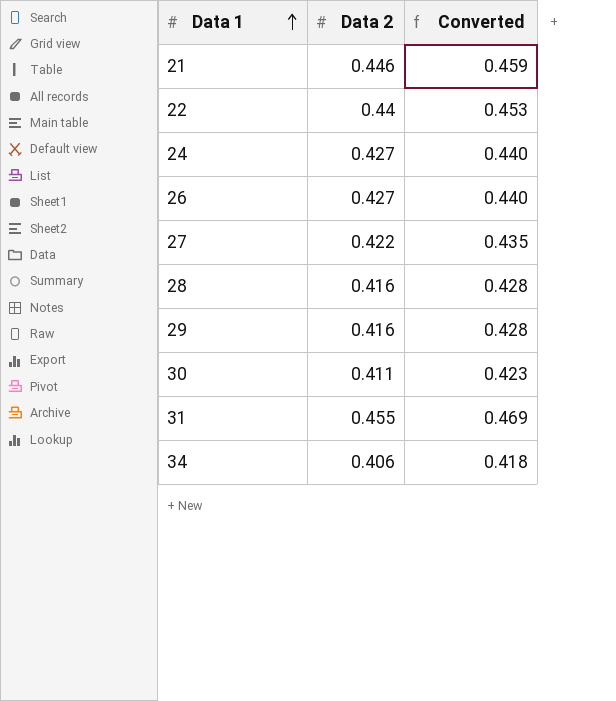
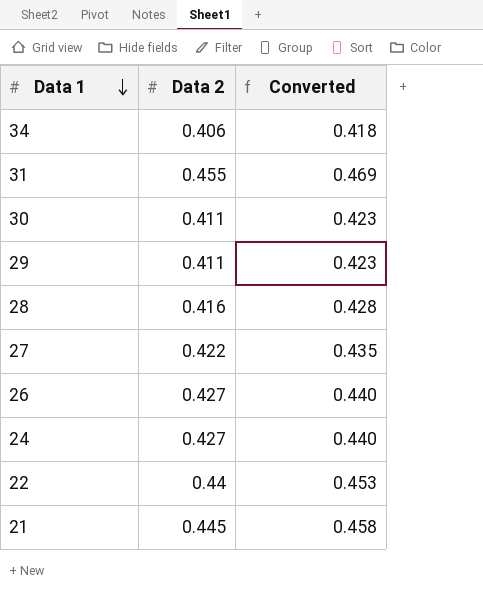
row order: Data 1 ascending -> Data 1 descending
29 | Data 2: 0.416 -> 0.411
29 | Converted: 0.428 -> 0.423
21 | Data 2: 0.446 -> 0.445
21 | Converted: 0.459 -> 0.458

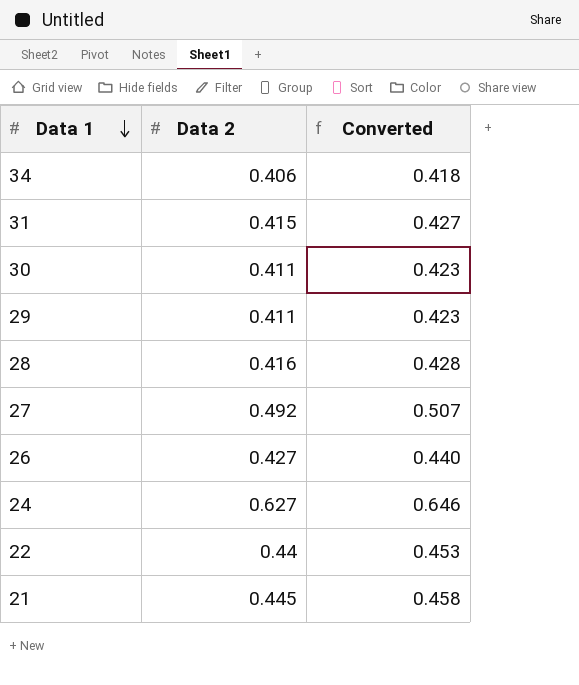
31 | Data 2: 0.455 -> 0.415
31 | Converted: 0.469 -> 0.427
27 | Data 2: 0.422 -> 0.492
27 | Converted: 0.435 -> 0.507
24 | Data 2: 0.427 -> 0.627
24 | Converted: 0.440 -> 0.646

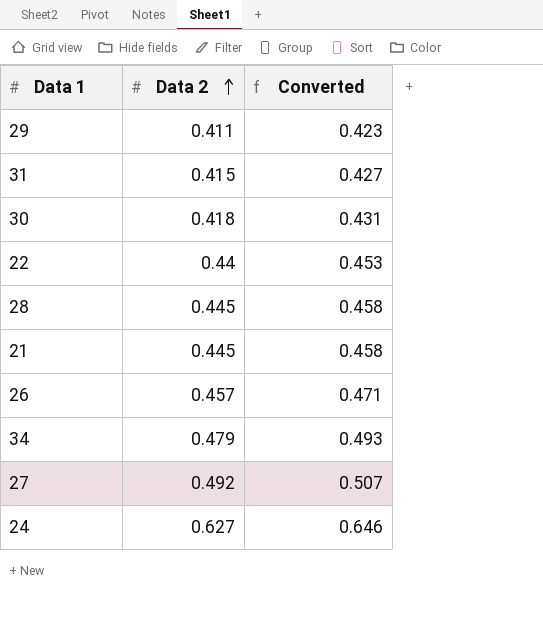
row order: Data 1 descending -> Data 2 ascending
30 | Data 2: 0.411 -> 0.418
30 | Converted: 0.423 -> 0.431
28 | Data 2: 0.416 -> 0.445
28 | Converted: 0.428 -> 0.458
26 | Data 2: 0.427 -> 0.457
26 | Converted: 0.440 -> 0.471
34 | Data 2: 0.406 -> 0.479
34 | Converted: 0.418 -> 0.493

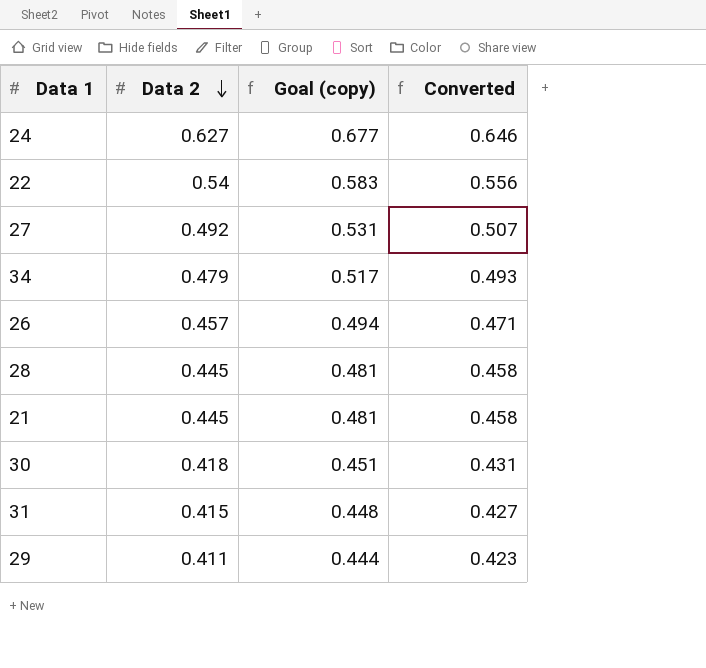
row order: Data 2 ascending -> Data 2 descending
column Goal (copy) | formula: none -> [Data 2] * 1.08
22 | Data 2: 0.44 -> 0.54
22 | Converted: 0.453 -> 0.556

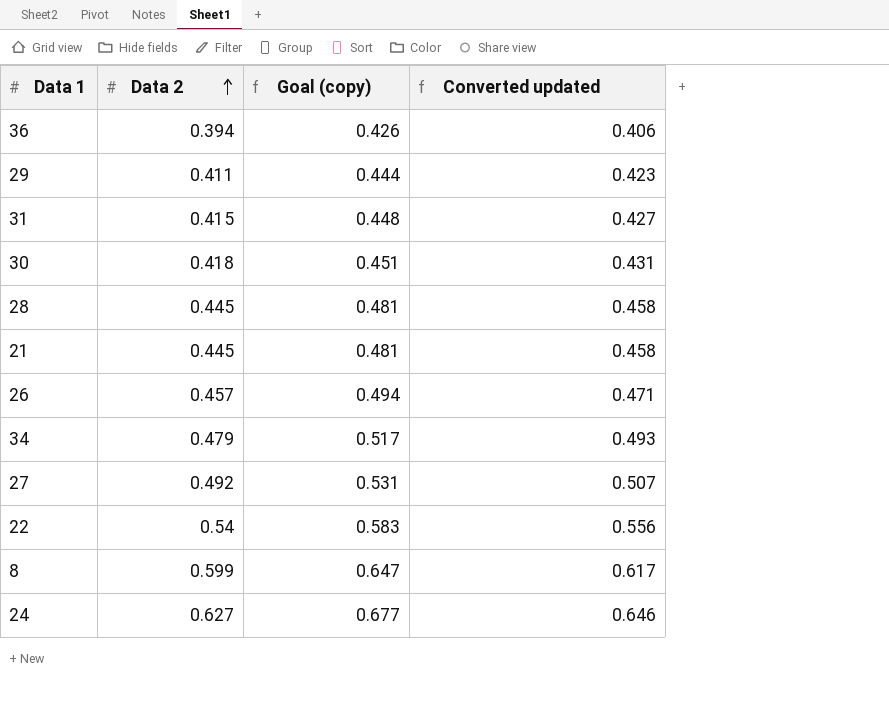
row order: Data 2 descending -> Data 2 ascending
column name: Converted -> Converted updated
row 36: none -> 0.394 | 0.426 | 0.406
row 8: none -> 0.599 | 0.647 | 0.617

